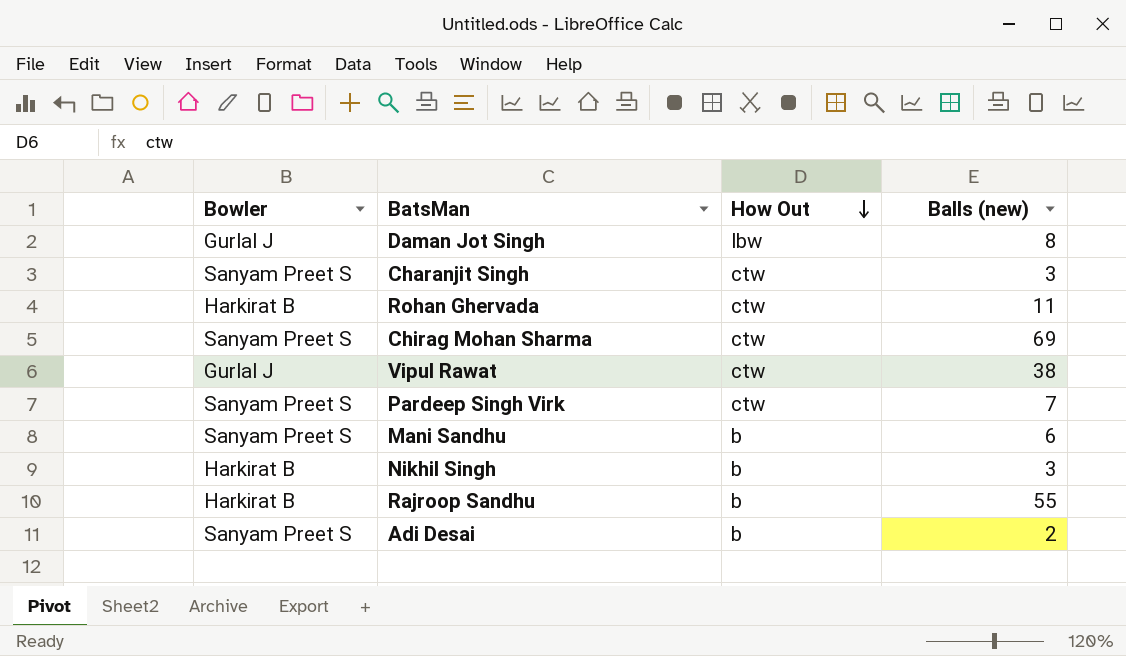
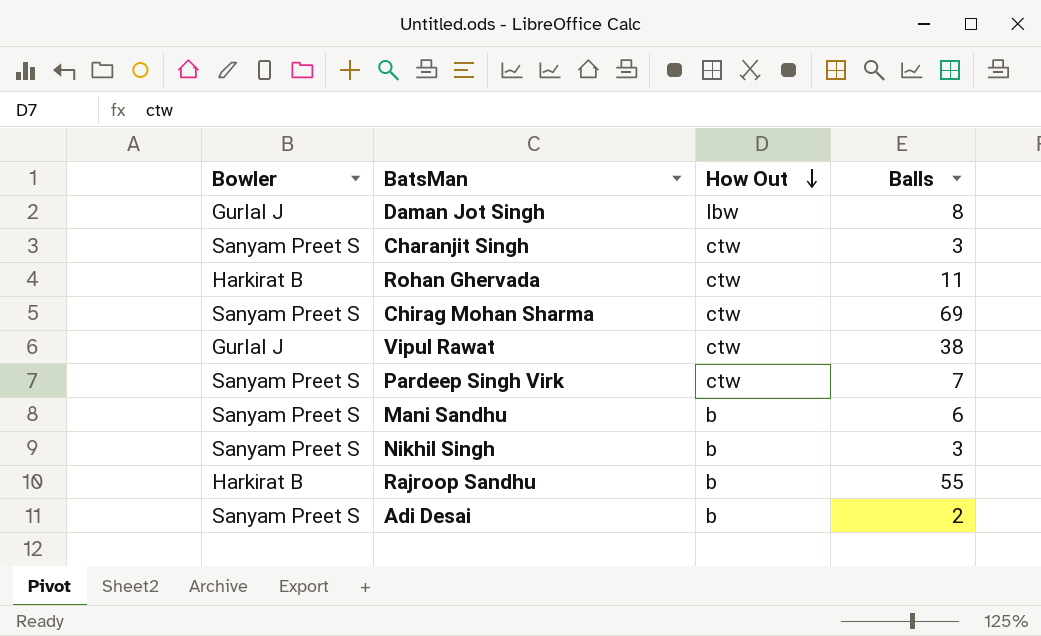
column name: Balls (new) -> Balls
Nikhil Singh | Bowler: Harkirat B -> Sanyam Preet S

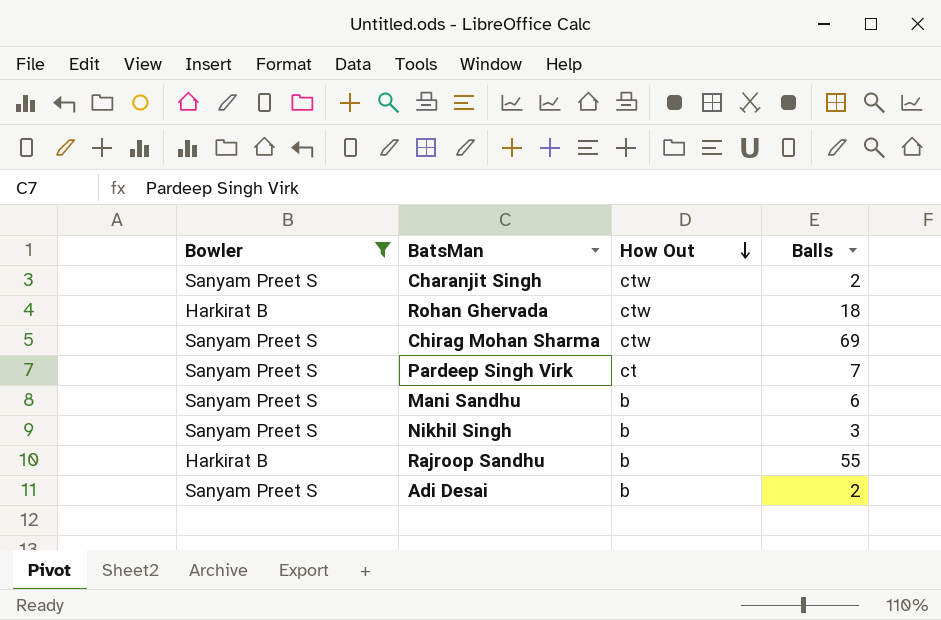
filter: none -> Bowler != Gurlal J
Charanjit Singh | Balls: 3 -> 2
Rohan Ghervada | Balls: 11 -> 18
Pardeep Singh Virk | How Out: ctw -> ct

